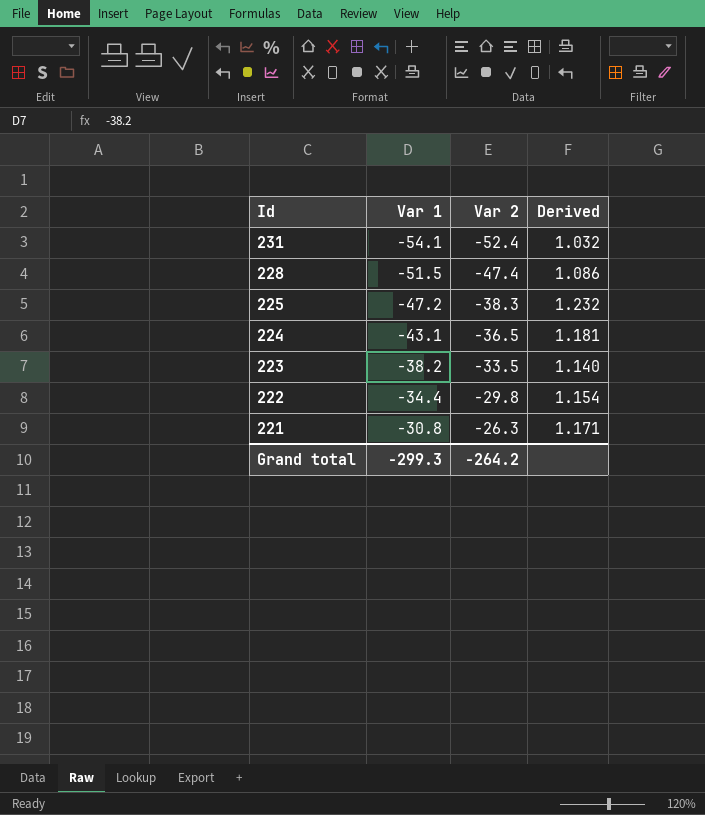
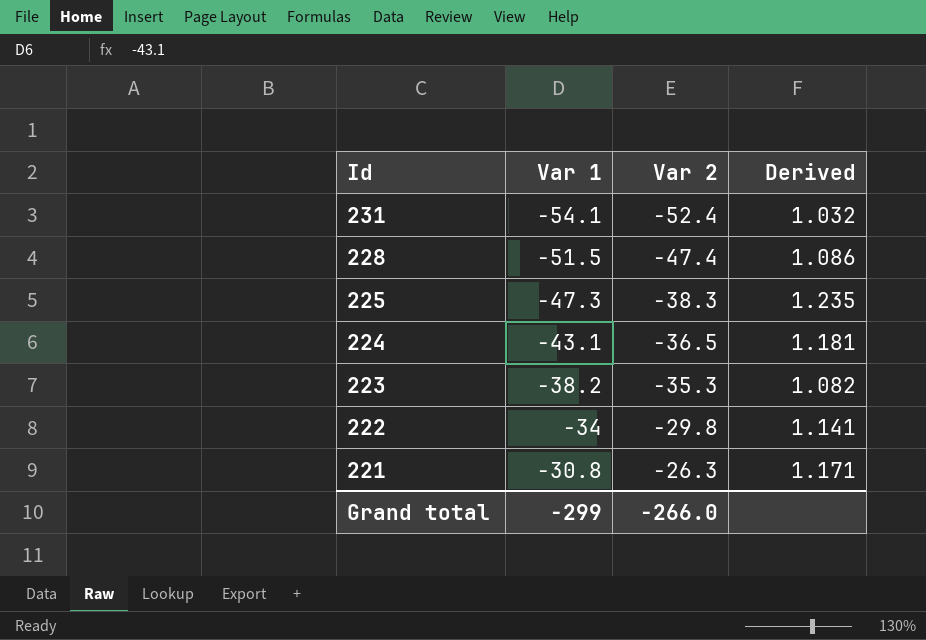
225 | Var 1: -47.2 -> -47.3
225 | Derived: 1.232 -> 1.235
223 | Var 2: -33.5 -> -35.3
223 | Derived: 1.140 -> 1.082
222 | Var 1: -34.4 -> -34
222 | Derived: 1.154 -> 1.141
Grand total | Var 1: -299.3 -> -299
Grand total | Var 2: -264.2 -> -266.0

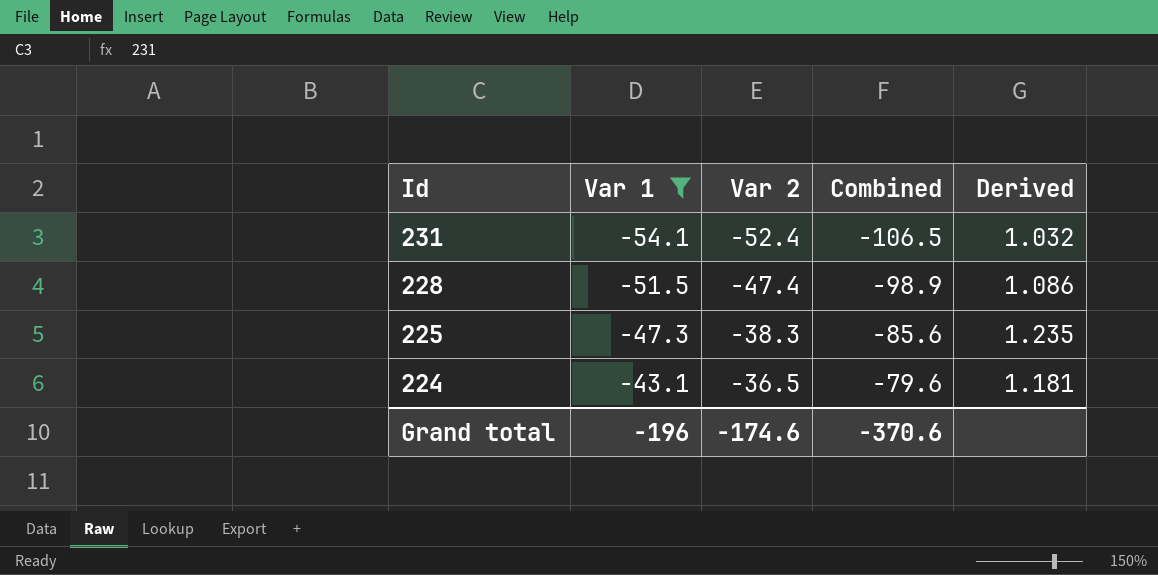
filter: none -> Var 1 <= -43.1
column Combined | formula: none -> [Var 1] + [Var 2]
Grand total | Var 1: -299 -> -196
Grand total | Var 2: -266.0 -> -174.6

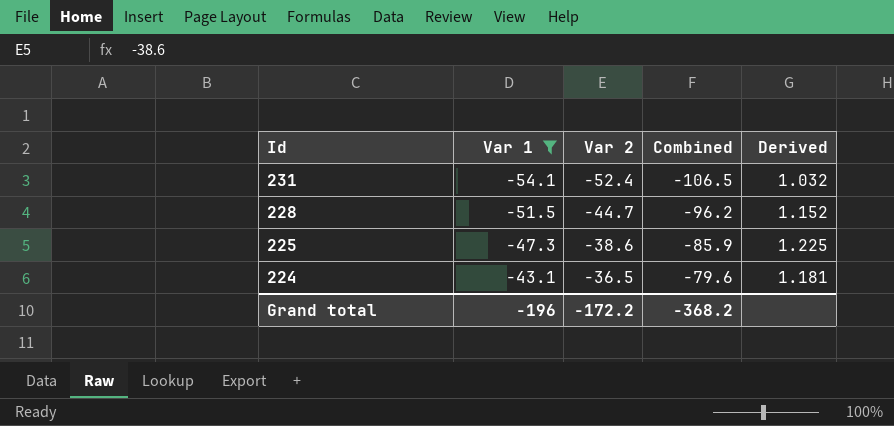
228 | Var 2: -47.4 -> -44.7
228 | Combined: -98.9 -> -96.2
228 | Derived: 1.086 -> 1.152
225 | Var 2: -38.3 -> -38.6
225 | Combined: -85.6 -> -85.9
225 | Derived: 1.235 -> 1.225
Grand total | Var 2: -174.6 -> -172.2
Grand total | Combined: -370.6 -> -368.2

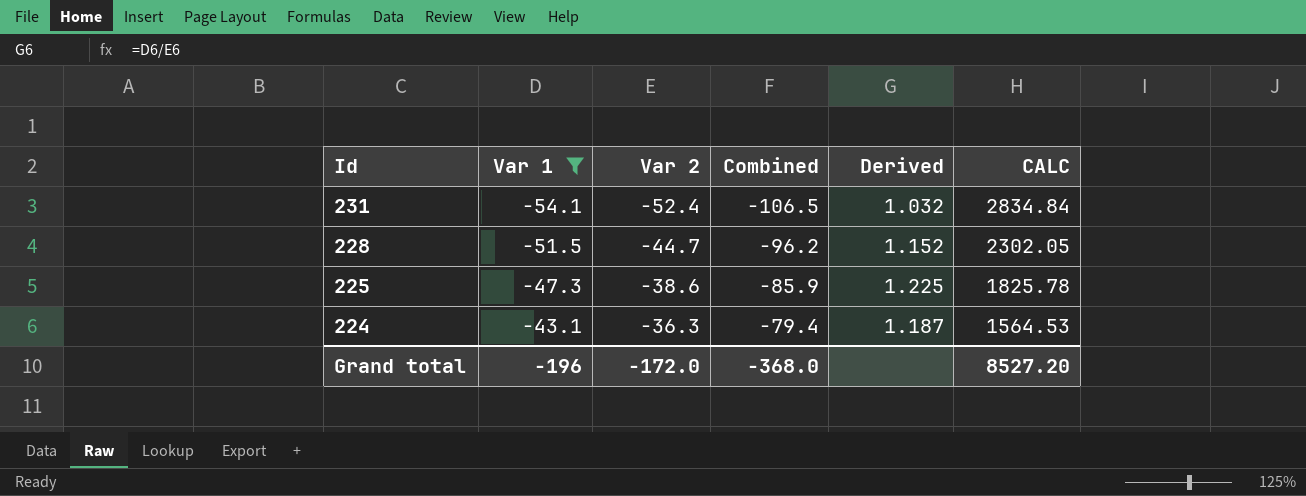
column CALC | formula: none -> [Var 1] * [Var 2]
224 | Var 2: -36.5 -> -36.3
224 | Combined: -79.6 -> -79.4
224 | Derived: 1.181 -> 1.187
Grand total | Var 2: -172.2 -> -172.0
Grand total | Combined: -368.2 -> -368.0

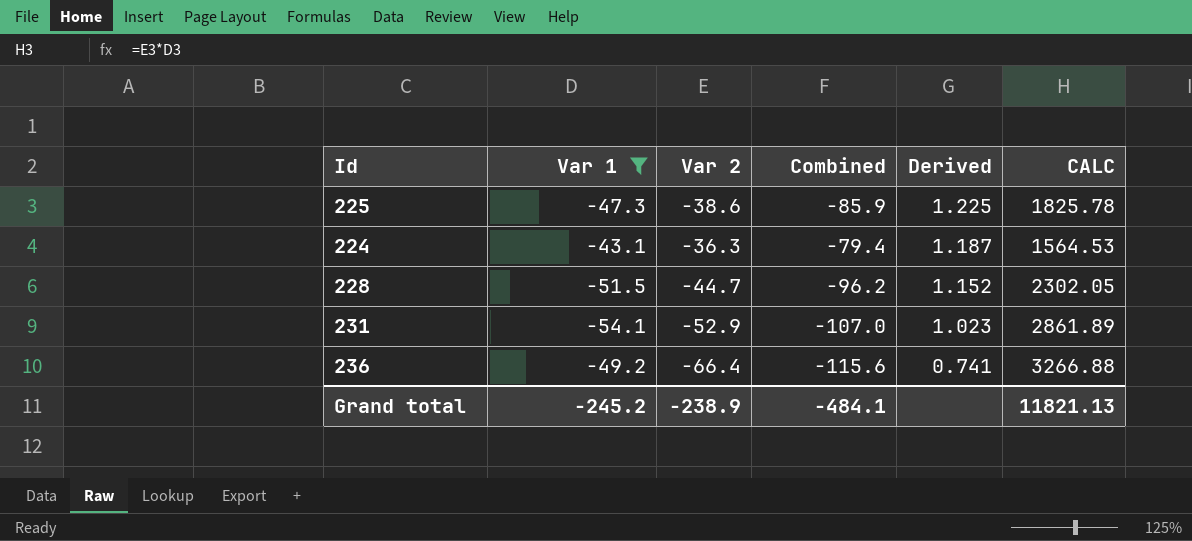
row order: Id descending -> Derived descending
231 | Var 2: -52.4 -> -52.9
231 | Combined: -106.5 -> -107.0
231 | Derived: 1.032 -> 1.023
231 | CALC: 2834.84 -> 2861.89
row 236: none -> -49.2 | -66.4 | -115.6 | 0.741 | 3266.88
Grand total | Var 1: -196 -> -245.2
Grand total | Var 2: -172.0 -> -238.9
Grand total | Combined: -368.0 -> -484.1
Grand total | CALC: 8527.20 -> 11821.13

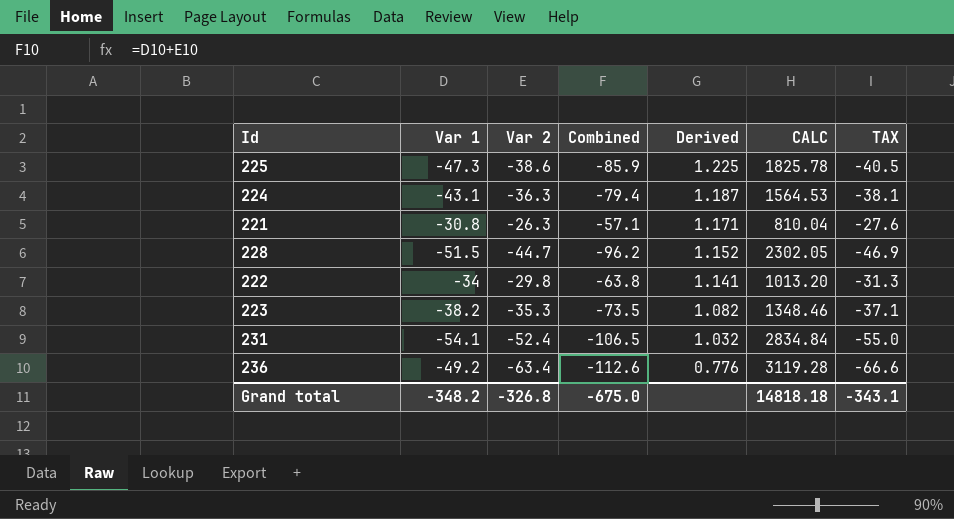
filter: Var 1 <= -43.1 -> none
column TAX | formula: none -> [Var 2] * 1.05
231 | Var 2: -52.9 -> -52.4
231 | Combined: -107.0 -> -106.5
231 | Derived: 1.023 -> 1.032
231 | CALC: 2861.89 -> 2834.84
236 | Var 2: -66.4 -> -63.4
236 | Combined: -115.6 -> -112.6
236 | Derived: 0.741 -> 0.776
236 | CALC: 3266.88 -> 3119.28
Grand total | Var 1: -245.2 -> -348.2
Grand total | Var 2: -238.9 -> -326.8
Grand total | Combined: -484.1 -> -675.0
Grand total | CALC: 11821.13 -> 14818.18

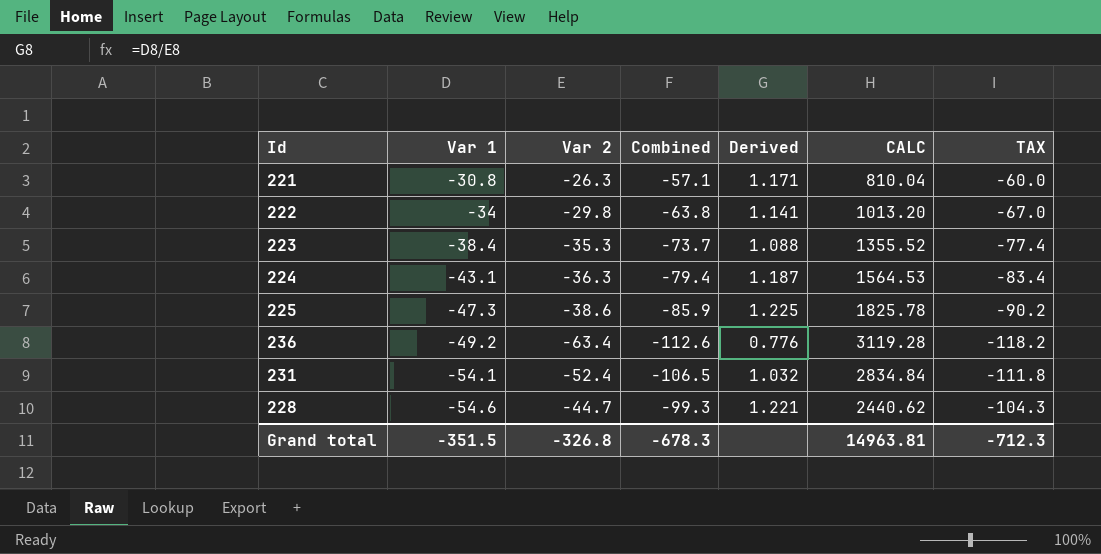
row order: Derived descending -> Var 1 descending
column TAX | formula: [Var 2] * 1.05 -> [Combined] * 1.05
223 | Var 1: -38.2 -> -38.4
223 | Combined: -73.5 -> -73.7
223 | Derived: 1.082 -> 1.088
223 | CALC: 1348.46 -> 1355.52
228 | Var 1: -51.5 -> -54.6
228 | Combined: -96.2 -> -99.3
228 | Derived: 1.152 -> 1.221
228 | CALC: 2302.05 -> 2440.62
Grand total | Var 1: -348.2 -> -351.5
Grand total | Combined: -675.0 -> -678.3
Grand total | CALC: 14818.18 -> 14963.81
Grand total | TAX: -343.1 -> -712.3

